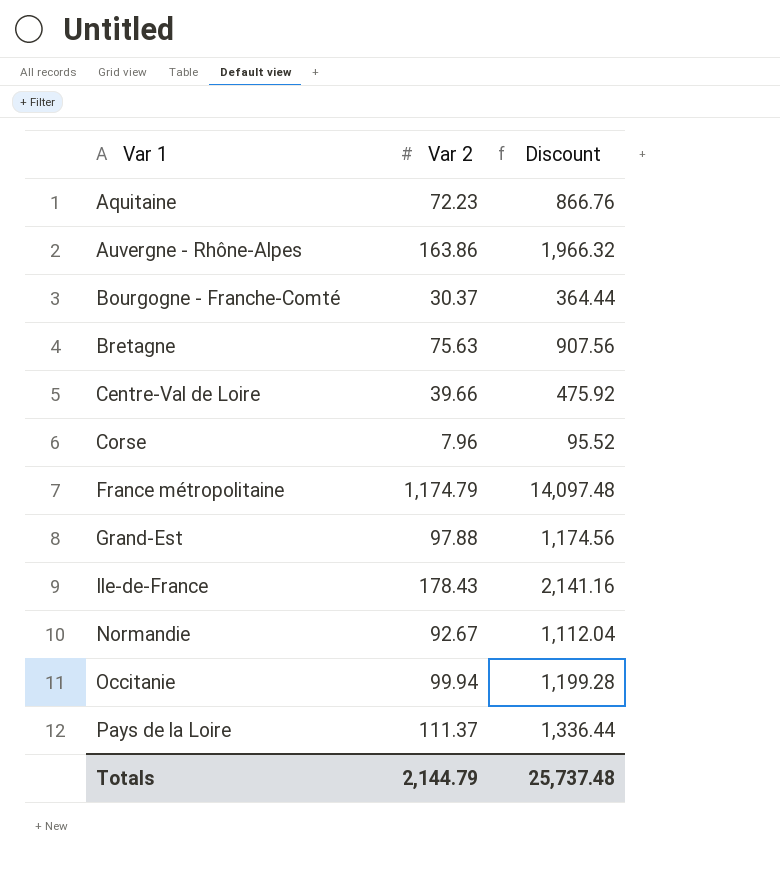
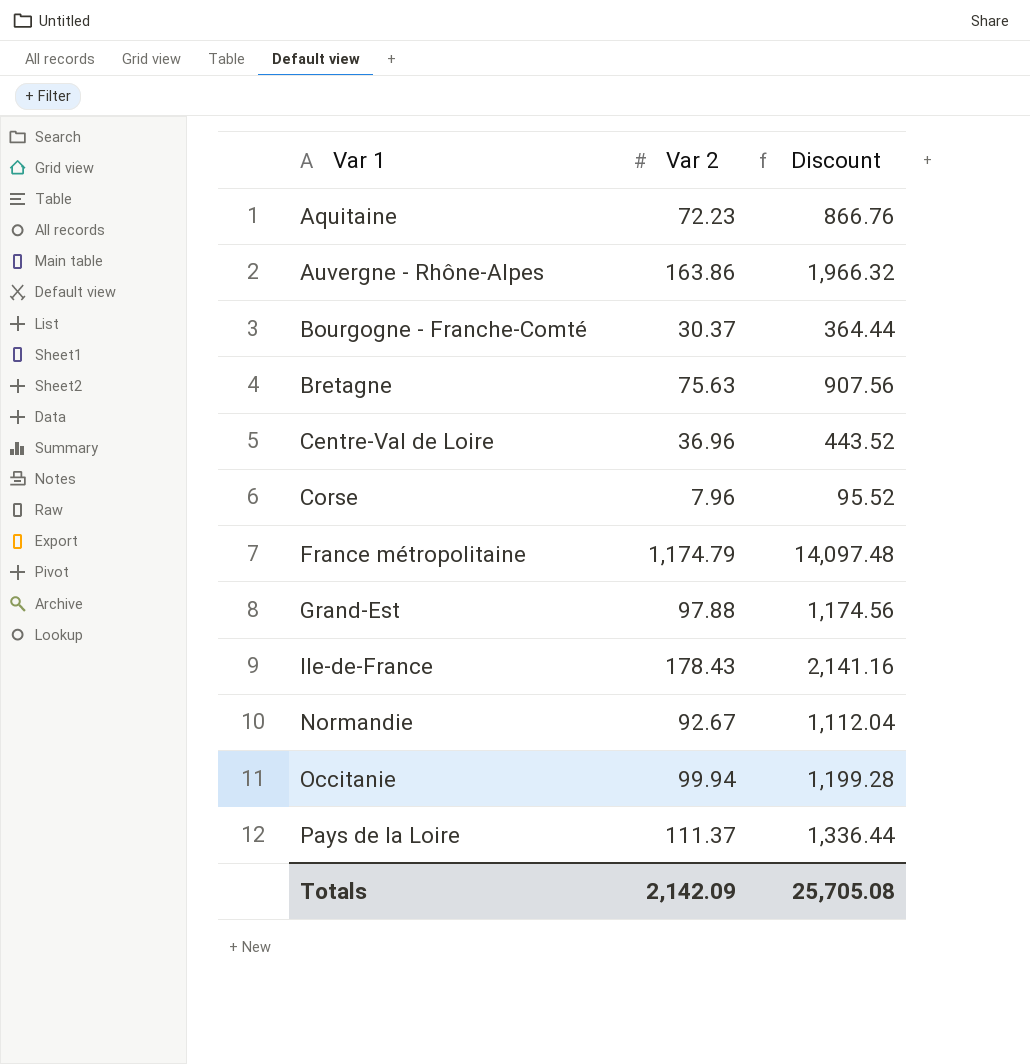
Centre-Val de Loire | Var 2: 39.66 -> 36.96
Centre-Val de Loire | Discount: 475.92 -> 443.52
Totals | Var 2: 2,144.79 -> 2,142.09
Totals | Discount: 25,737.48 -> 25,705.08

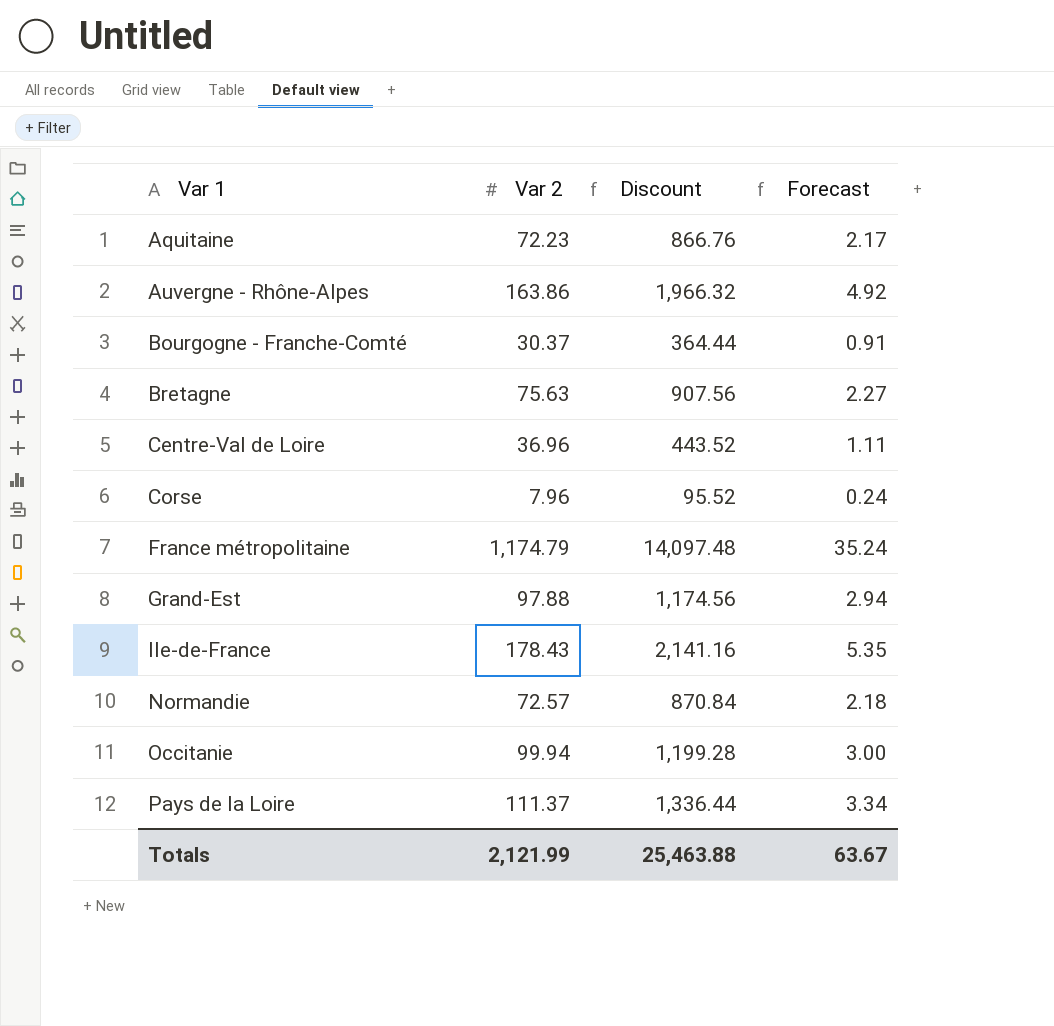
column Forecast | formula: none -> [Var 2] * 0.03
Normandie | Var 2: 92.67 -> 72.57
Normandie | Discount: 1,112.04 -> 870.84
Totals | Var 2: 2,142.09 -> 2,121.99
Totals | Discount: 25,705.08 -> 25,463.88

